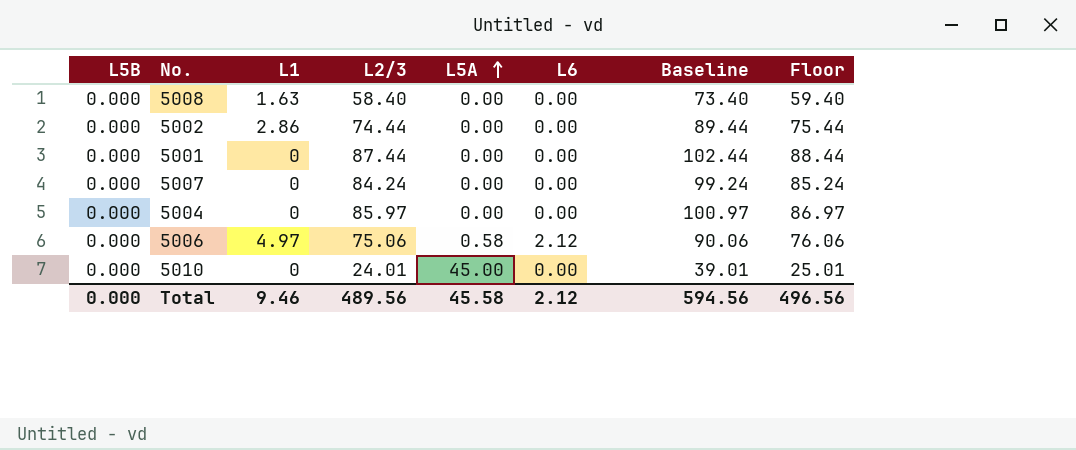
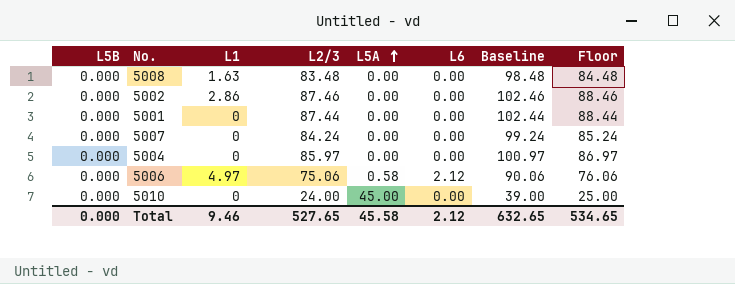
5008 | L2/3: 58.40 -> 83.48
5008 | Baseline: 73.40 -> 98.48
5008 | Floor: 59.40 -> 84.48
5002 | L2/3: 74.44 -> 87.46
5002 | Baseline: 89.44 -> 102.46
5002 | Floor: 75.44 -> 88.46
5010 | L2/3: 24.01 -> 24.00
5010 | Baseline: 39.01 -> 39.00
5010 | Floor: 25.01 -> 25.00
Total | L2/3: 489.56 -> 527.65
Total | Baseline: 594.56 -> 632.65
Total | Floor: 496.56 -> 534.65

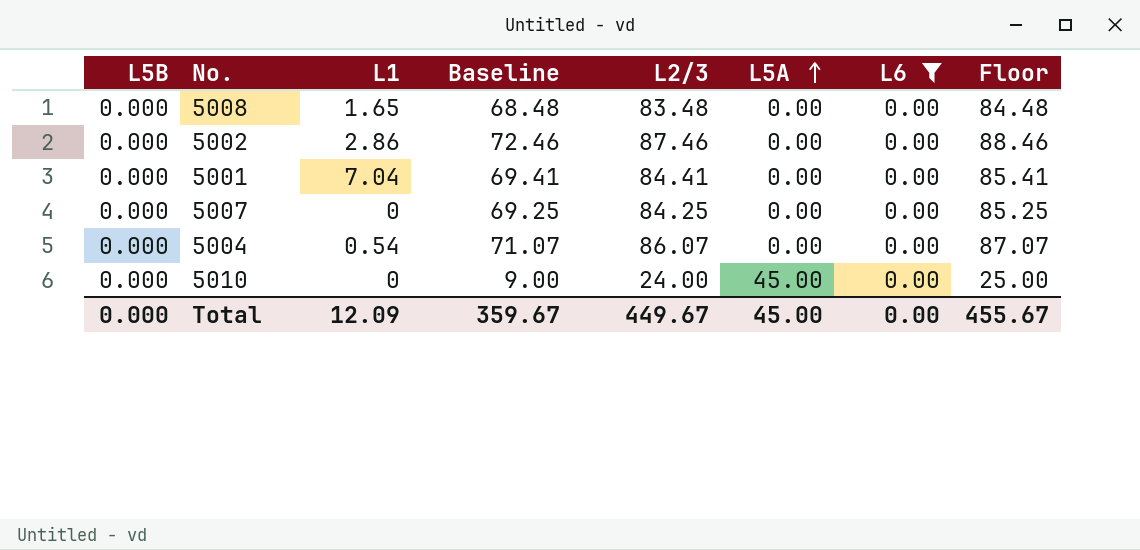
filter: none -> L6 = 0.00
column Baseline | formula: [L2/3] + 15 -> [L2/3] - 15
column Baseline | position: 7 -> 4
5008 | L1: 1.63 -> 1.65
5001 | L1: 0 -> 7.04
5001 | L2/3: 87.44 -> 84.41
5001 | Floor: 88.44 -> 85.41
5007 | L2/3: 84.24 -> 84.25
5007 | Floor: 85.24 -> 85.25
5004 | L1: 0 -> 0.54
5004 | L2/3: 85.97 -> 86.07
5004 | Floor: 86.97 -> 87.07
Total | L1: 9.46 -> 12.09
Total | Baseline: 632.65 -> 359.67
Total | L2/3: 527.65 -> 449.67
Total | L5A: 45.58 -> 45.00
Total | L6: 2.12 -> 0.00
Total | Floor: 534.65 -> 455.67

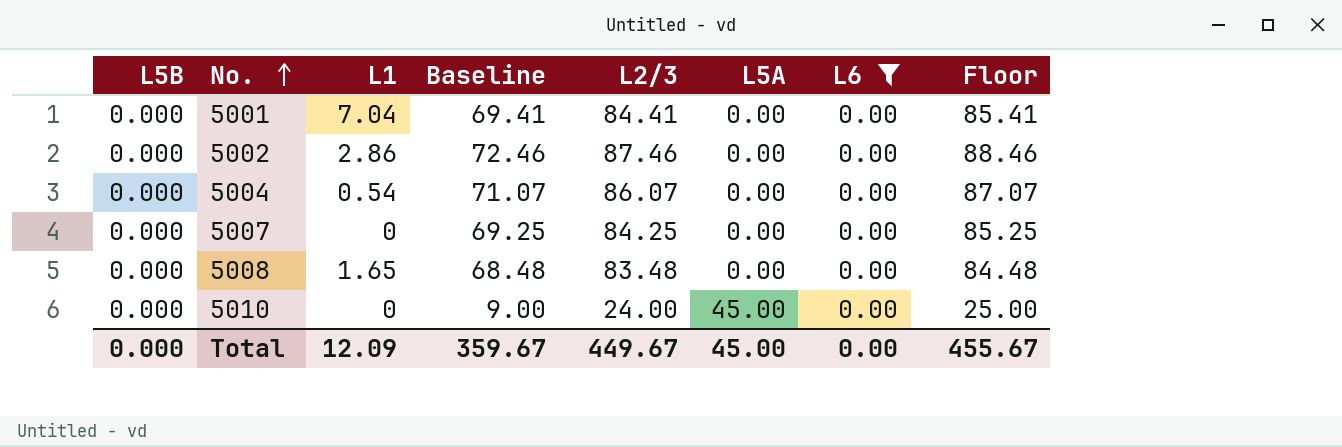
row order: L5A ascending -> No. ascending

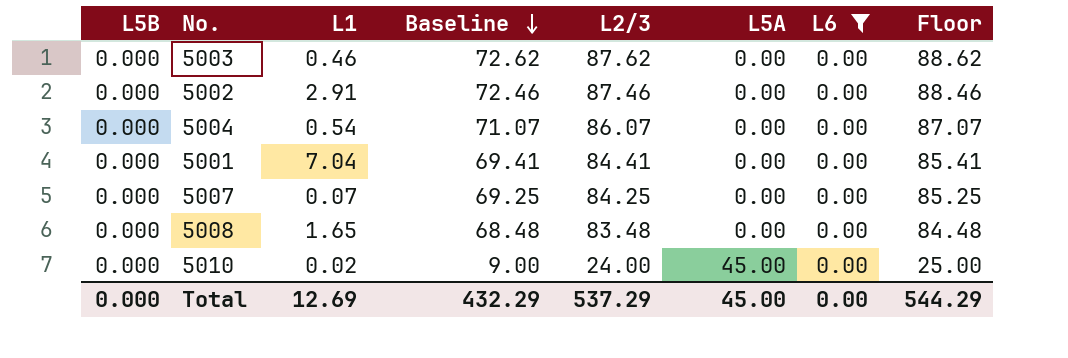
row order: No. ascending -> Baseline descending
row 5003: none -> 0.000 | 0.46 | 72.62 | 87.62 | 0.00 | 0.00 | 88.62
5002 | L1: 2.86 -> 2.91
5007 | L1: 0 -> 0.07
5010 | L1: 0 -> 0.02
Total | L1: 12.09 -> 12.69
Total | Baseline: 359.67 -> 432.29
Total | L2/3: 449.67 -> 537.29
Total | Floor: 455.67 -> 544.29

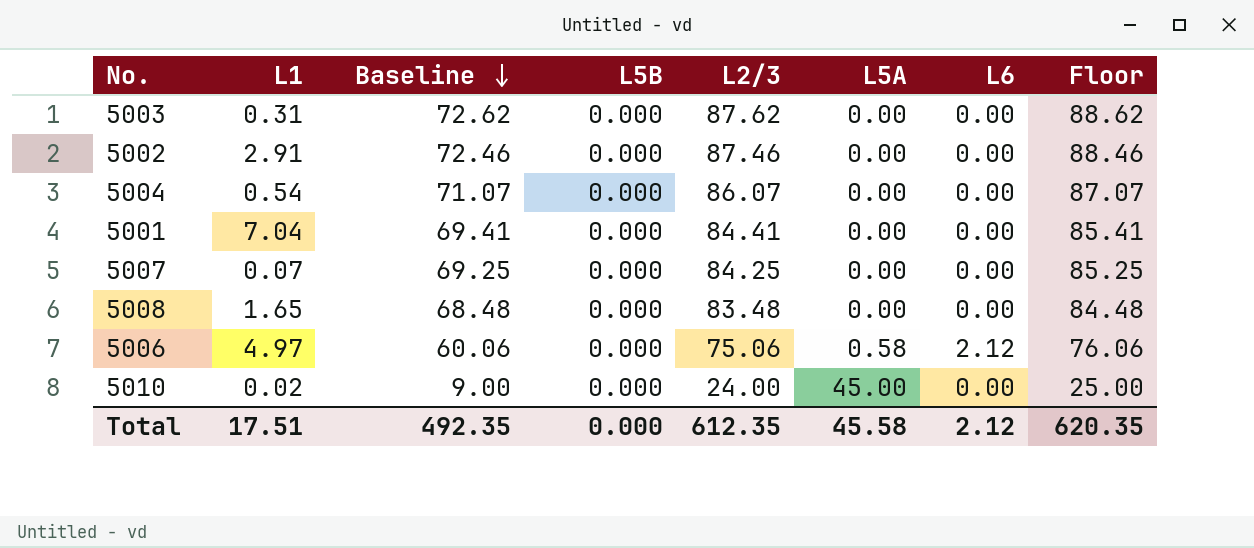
filter: L6 = 0.00 -> none
column L5B | position: 1 -> 4
5003 | L1: 0.46 -> 0.31
Total | L1: 12.69 -> 17.51
Total | Baseline: 432.29 -> 492.35
Total | L2/3: 537.29 -> 612.35
Total | L5A: 45.00 -> 45.58
Total | L6: 0.00 -> 2.12
Total | Floor: 544.29 -> 620.35

